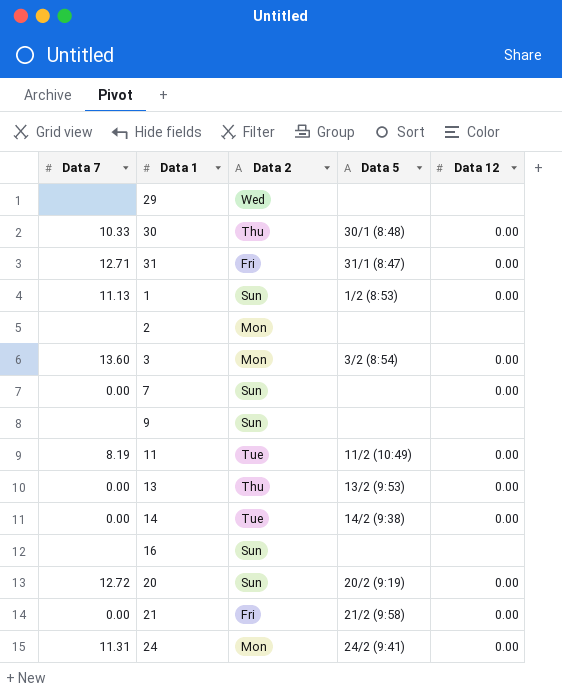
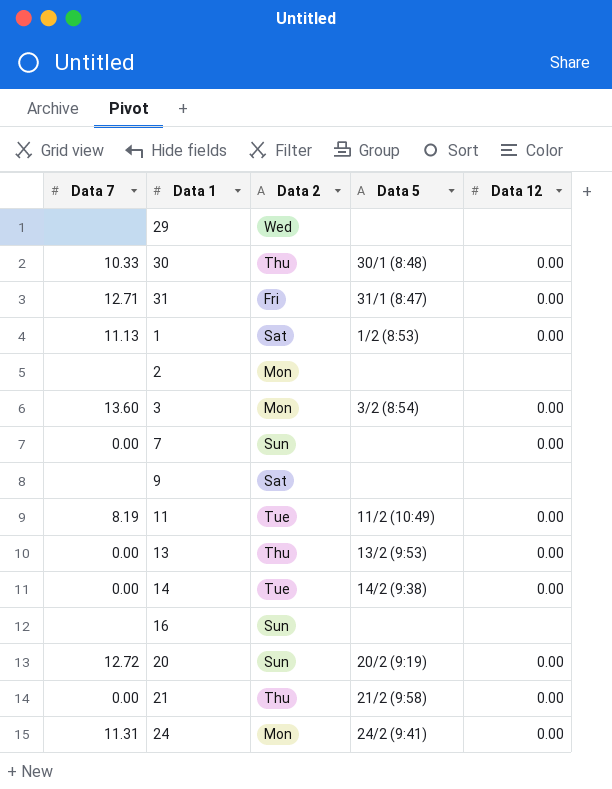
1 | Data 2: Sun -> Sat
9 | Data 2: Sun -> Sat
21 | Data 2: Fri -> Thu

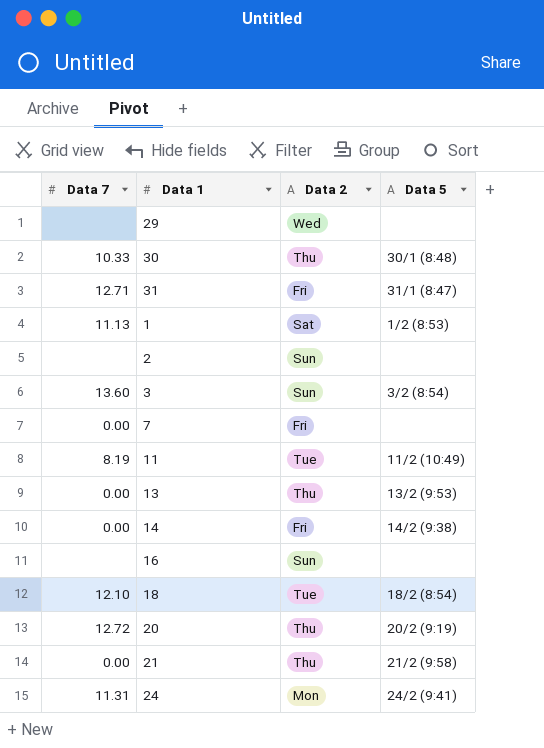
column Data 12 | position: 5 -> none
row 9: none | Sat | none | none -> none
2 | Data 2: Mon -> Sun
3 | Data 2: Mon -> Sun
7 | Data 2: Sun -> Fri
14 | Data 2: Tue -> Fri
row 18: none -> 12.10 | Tue | 18/2 (8:54)
20 | Data 2: Sun -> Thu

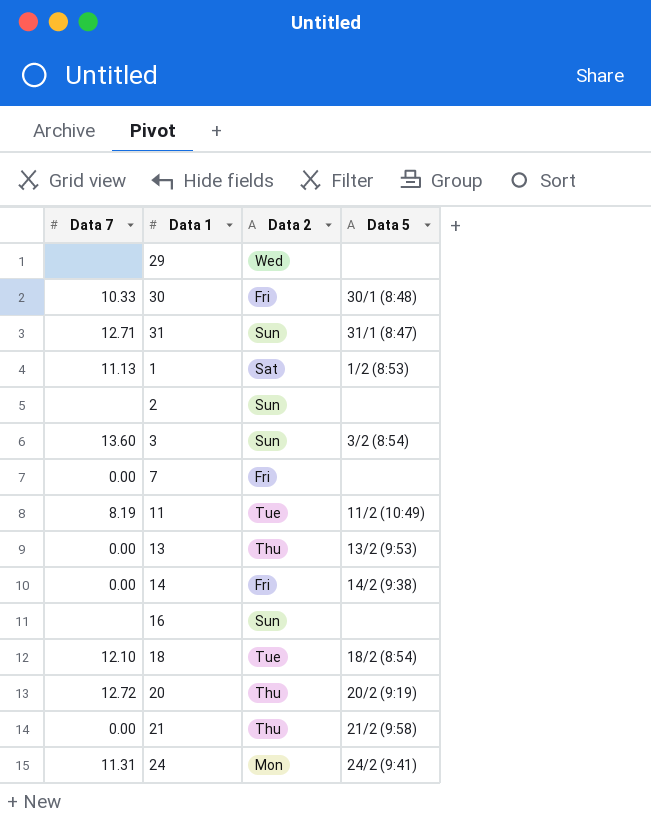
30 | Data 2: Thu -> Fri
31 | Data 2: Fri -> Sun

